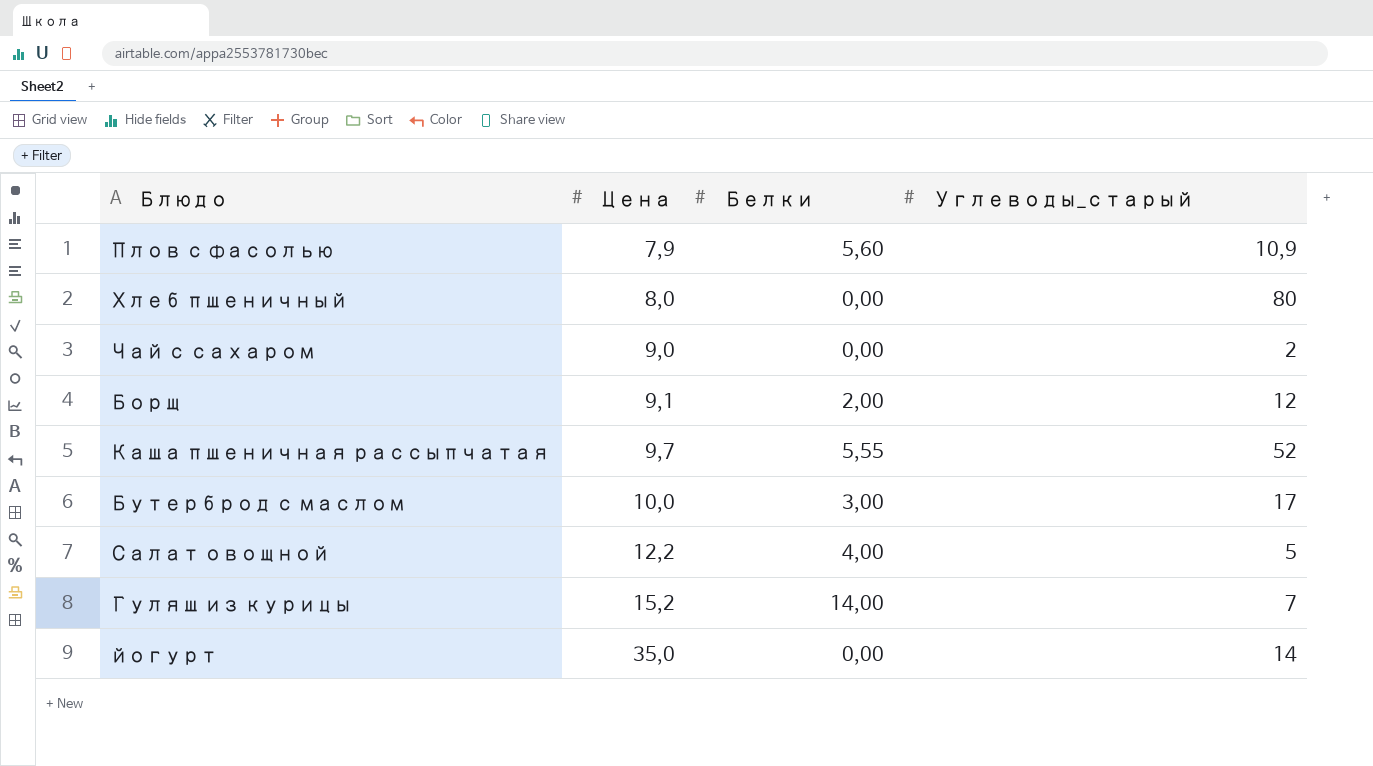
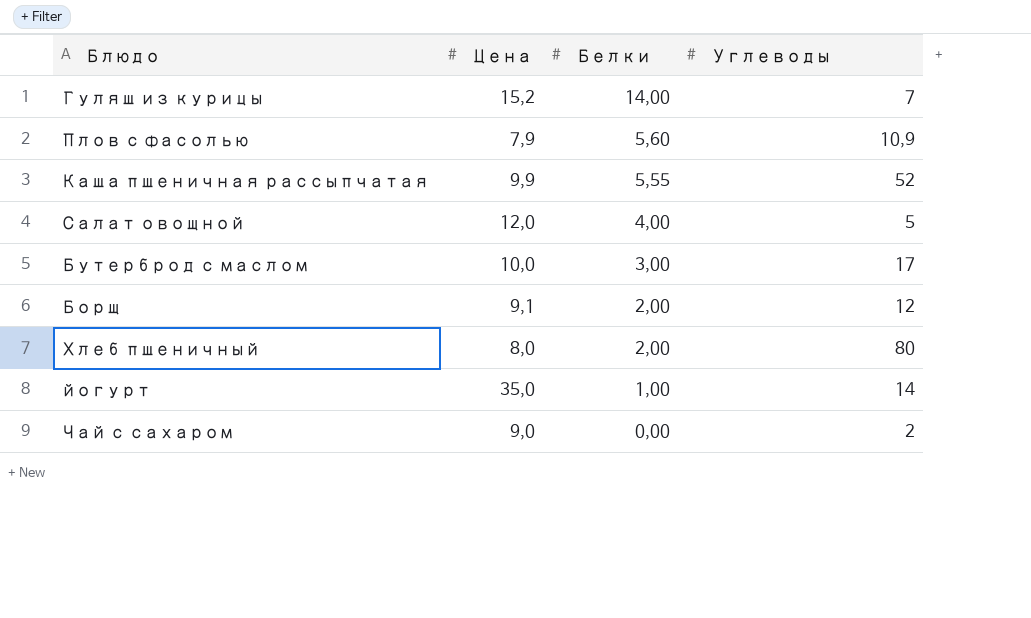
row order: Цена ascending -> Белки descending
column name: Углеводы_старый -> Углеводы
Каша пшеничная рассыпчатая | Цена: 9,7 -> 9,9
Салат овощной | Цена: 12,2 -> 12,0
Хлеб пшеничный | Белки: 0,00 -> 2,00
йогурт | Белки: 0,00 -> 1,00

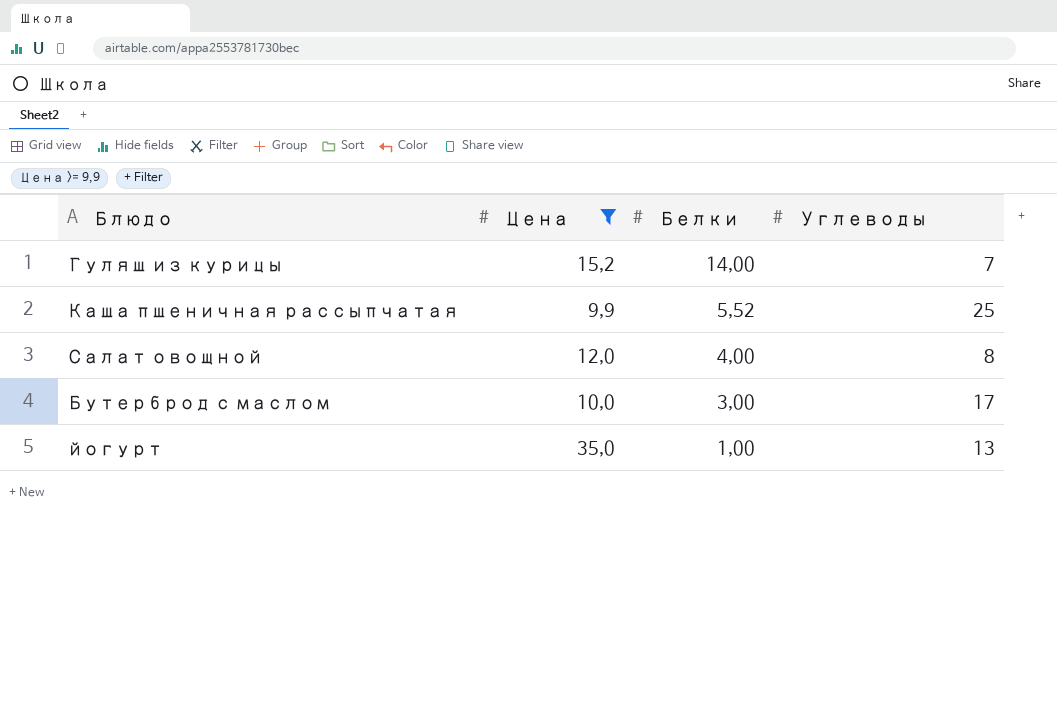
filter: none -> Цена >= 9,9
Каша пшеничная рассыпчатая | Белки: 5,55 -> 5,52
Каша пшеничная рассыпчатая | Углеводы: 52 -> 25
Салат овощной | Углеводы: 5 -> 8
йогурт | Углеводы: 14 -> 13

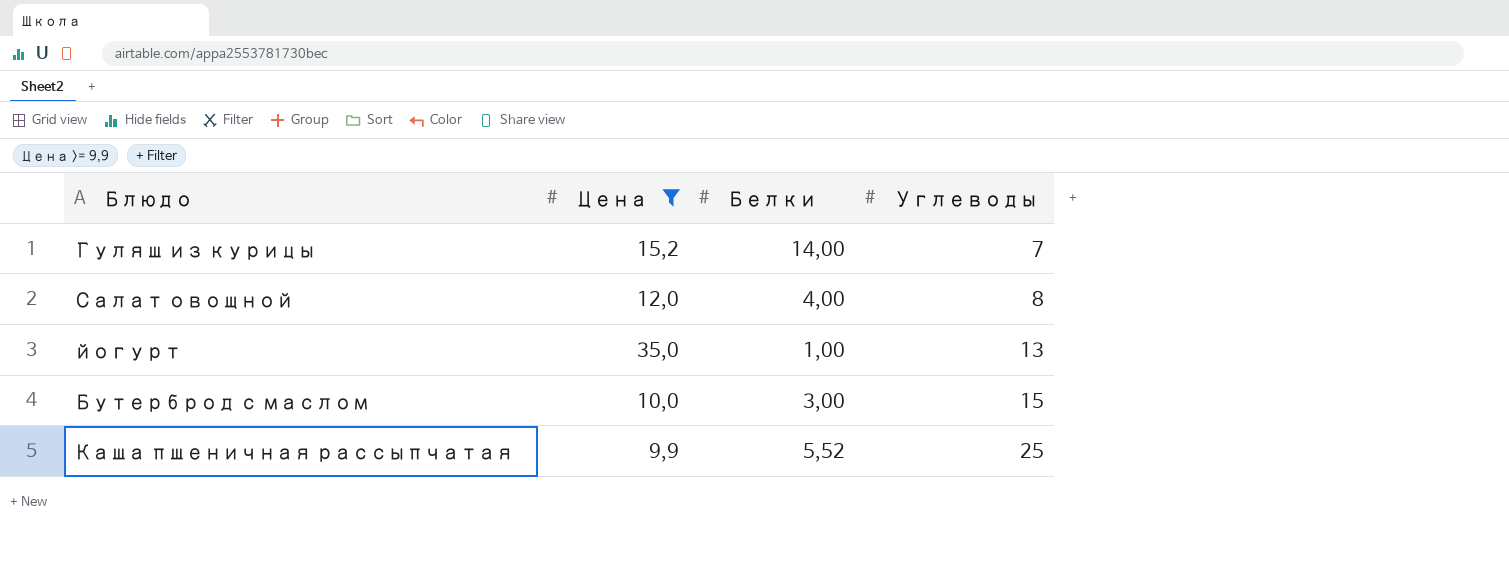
row order: Белки descending -> Углеводы ascending
Бутерброд с маслом | Углеводы: 17 -> 15

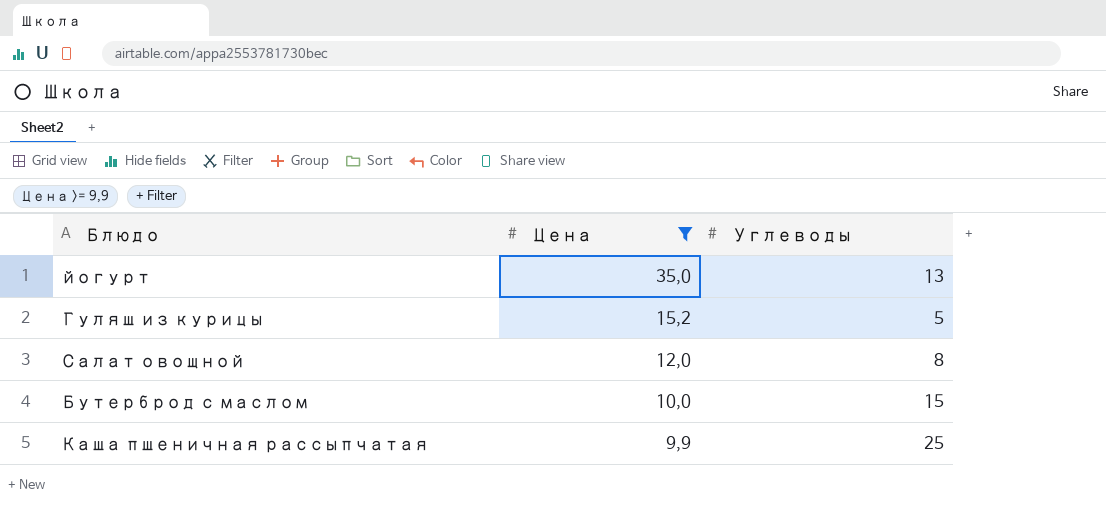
row order: Углеводы ascending -> Цена descending
column Белки | position: 3 -> none
Гуляш из курицы | Углеводы: 7 -> 5

